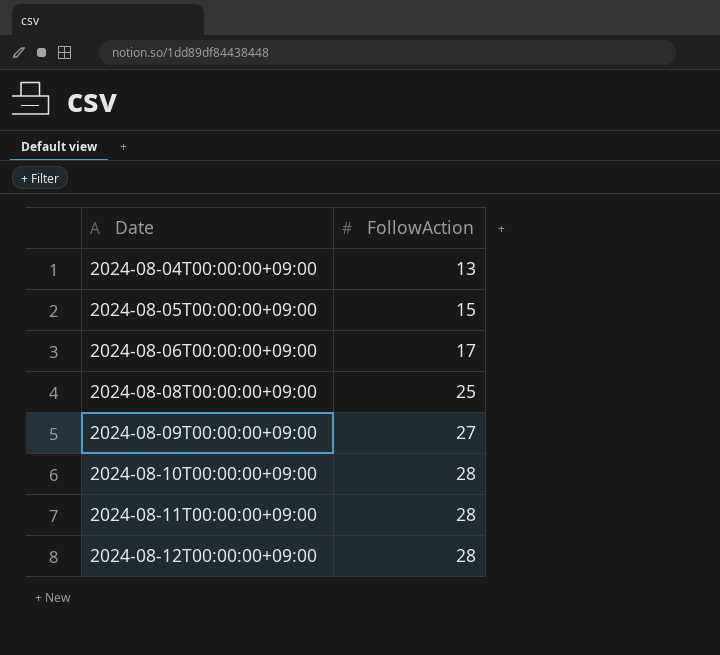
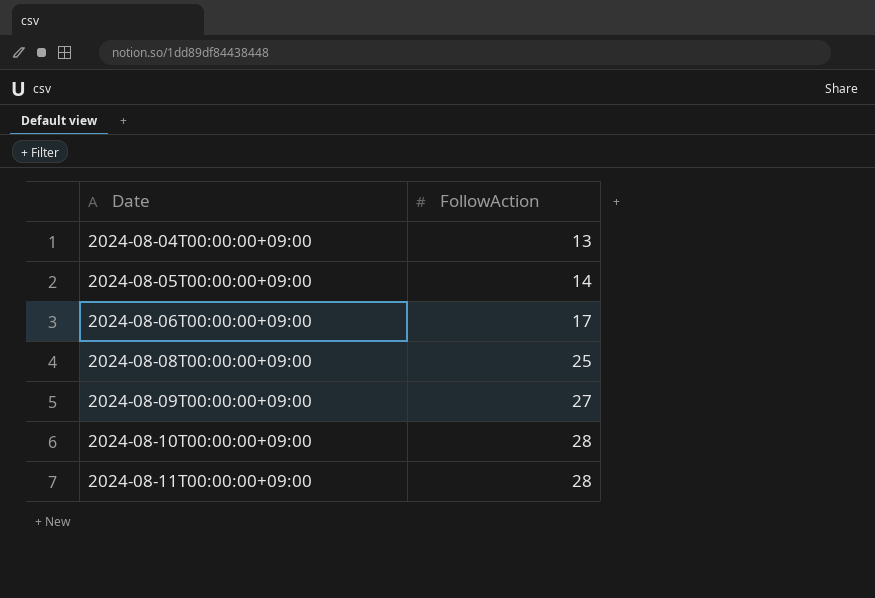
row 2024-08-12T00:00:00+09:00: 28 -> none
2024-08-05T00:00:00+09:00 | FollowAction: 15 -> 14

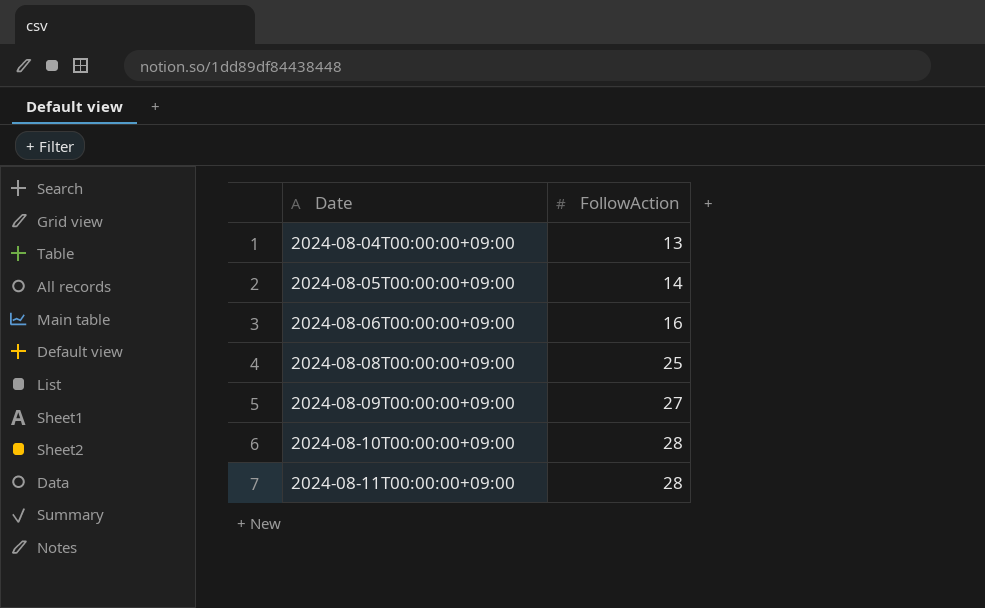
2024-08-06T00:00:00+09:00 | FollowAction: 17 -> 16

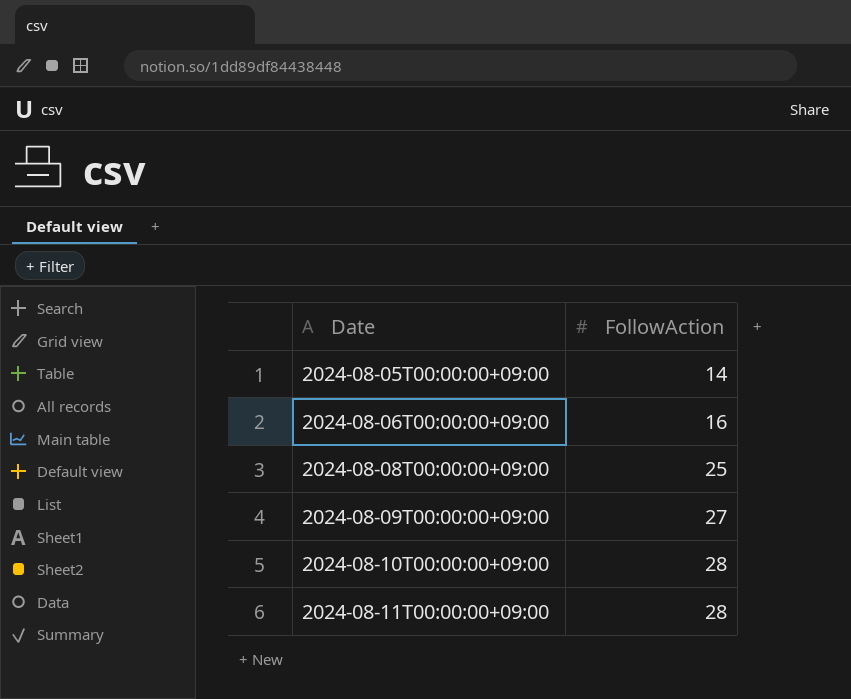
row 2024-08-04T00:00:00+09:00: 13 -> none

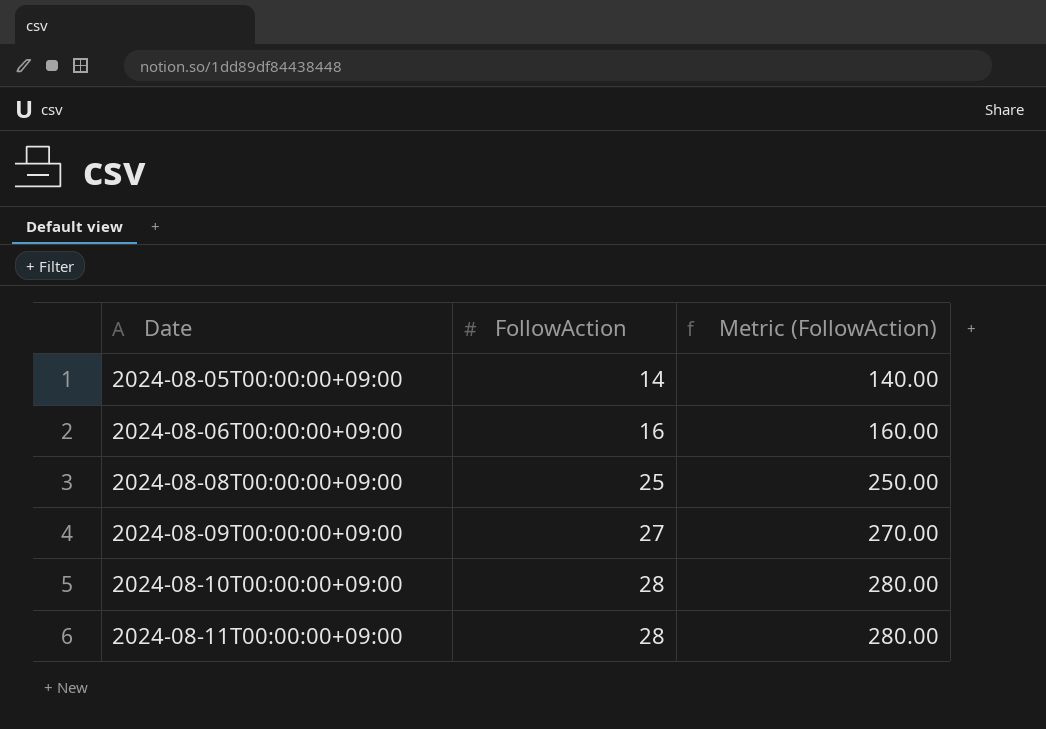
column Metric (FollowAction) | formula: none -> [FollowAction] * 10

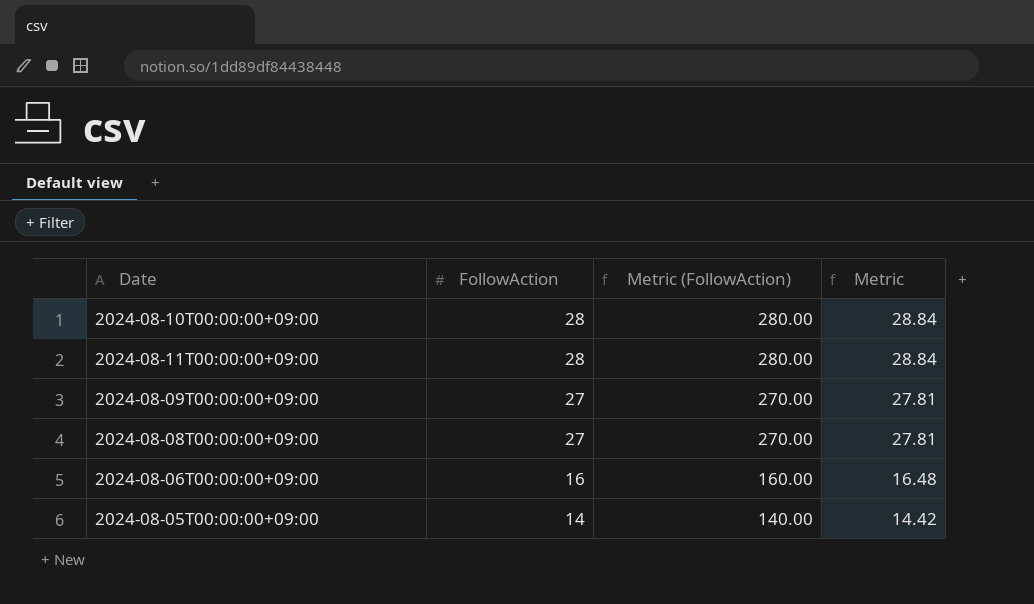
row order: Date ascending -> FollowAction descending
column Metric | formula: none -> [FollowAction] * 1.03
2024-08-08T00:00:00+09:00 | FollowAction: 25 -> 27
2024-08-08T00:00:00+09:00 | Metric (FollowAction): 250.00 -> 270.00

